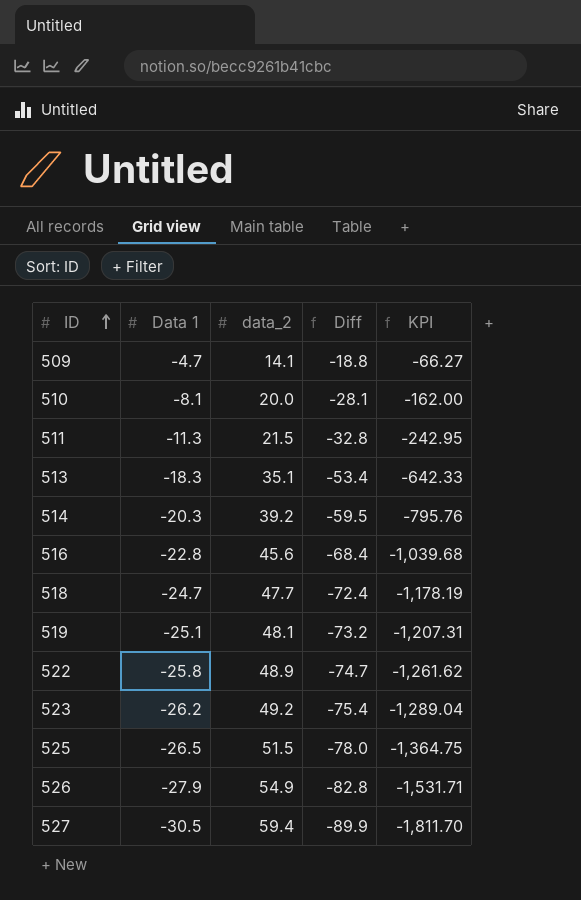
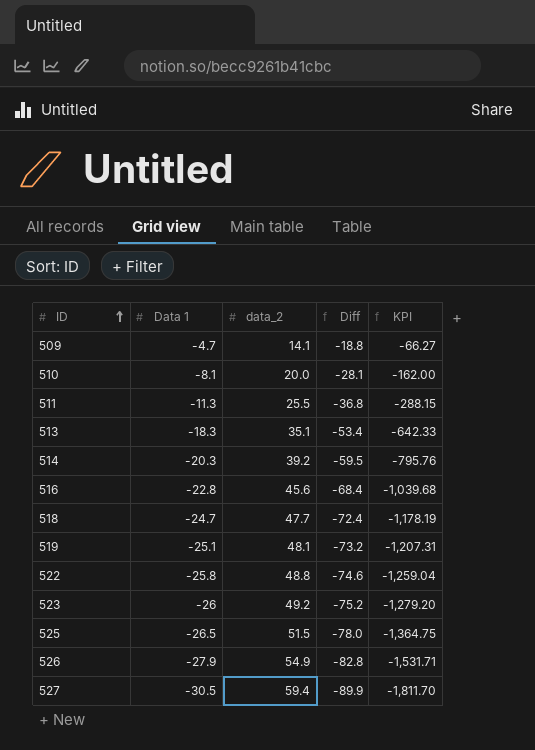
511 | data_2: 21.5 -> 25.5
511 | Diff: -32.8 -> -36.8
511 | KPI: -242.95 -> -288.15
522 | data_2: 48.9 -> 48.8
522 | Diff: -74.7 -> -74.6
522 | KPI: -1,261.62 -> -1,259.04
523 | Data 1: -26.2 -> -26
523 | Diff: -75.4 -> -75.2
523 | KPI: -1,289.04 -> -1,279.20

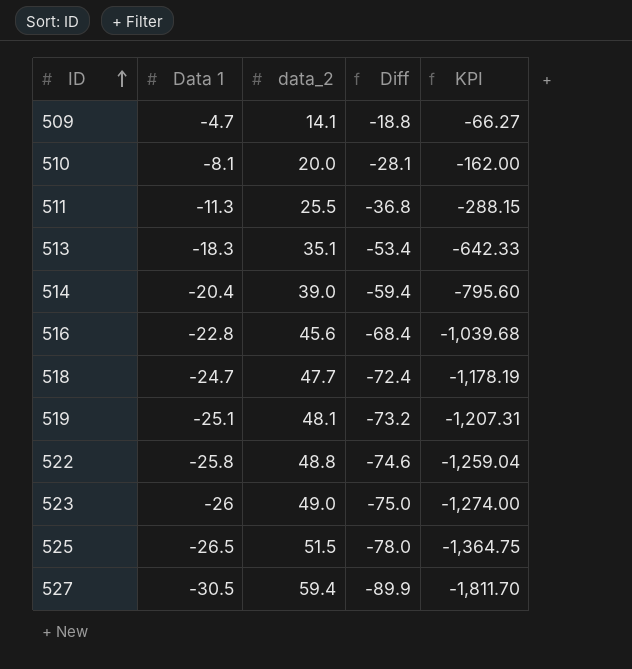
row 526: -27.9 | 54.9 | -82.8 | -1,531.71 -> none
514 | Data 1: -20.3 -> -20.4
514 | data_2: 39.2 -> 39.0
514 | Diff: -59.5 -> -59.4
514 | KPI: -795.76 -> -795.60
523 | data_2: 49.2 -> 49.0
523 | Diff: -75.2 -> -75.0
523 | KPI: -1,279.20 -> -1,274.00

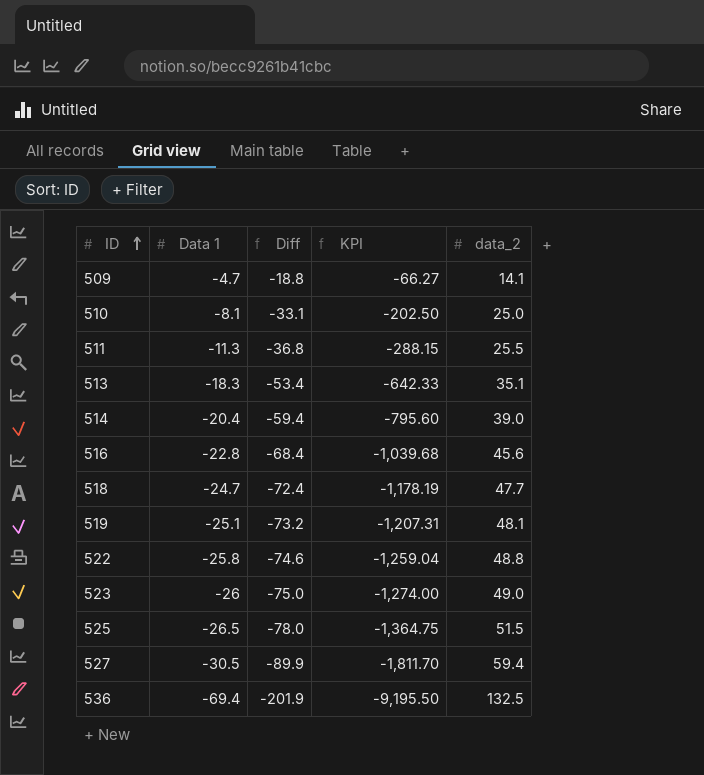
column data_2 | position: 3 -> 5
510 | Diff: -28.1 -> -33.1
510 | KPI: -162.00 -> -202.50
510 | data_2: 20.0 -> 25.0
row 536: none -> -69.4 | -201.9 | -9,195.50 | 132.5

